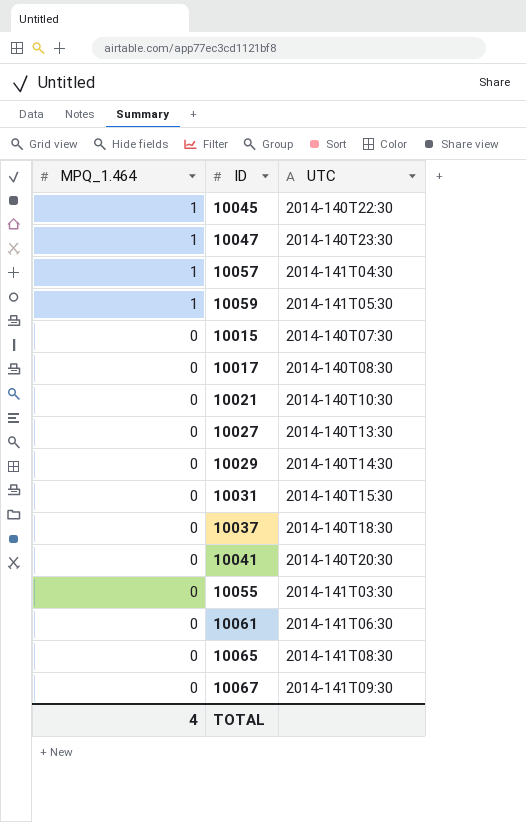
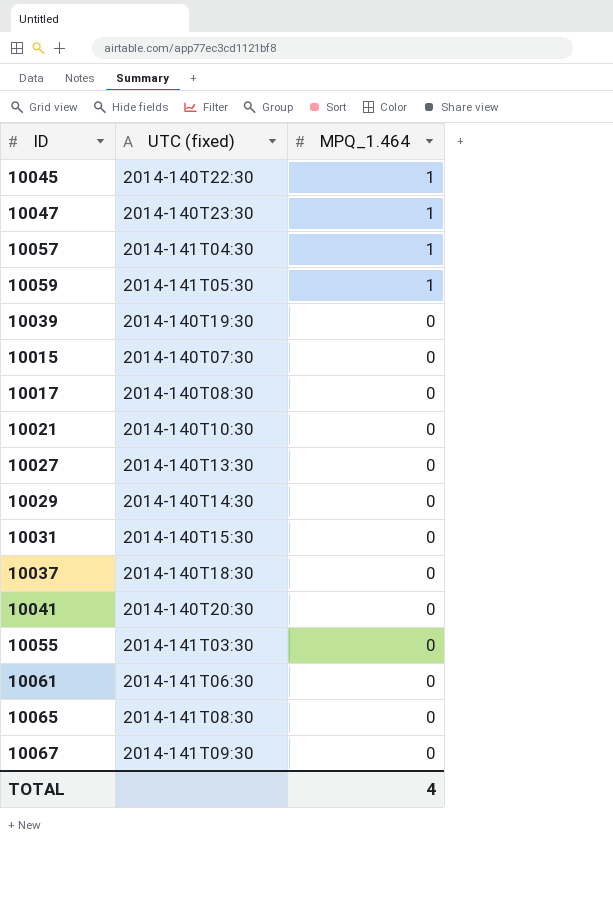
column name: UTC -> UTC (fixed)
column MPQ_1.464 | position: 1 -> 3
row 10039: none -> 2014-140T19:30 | 0

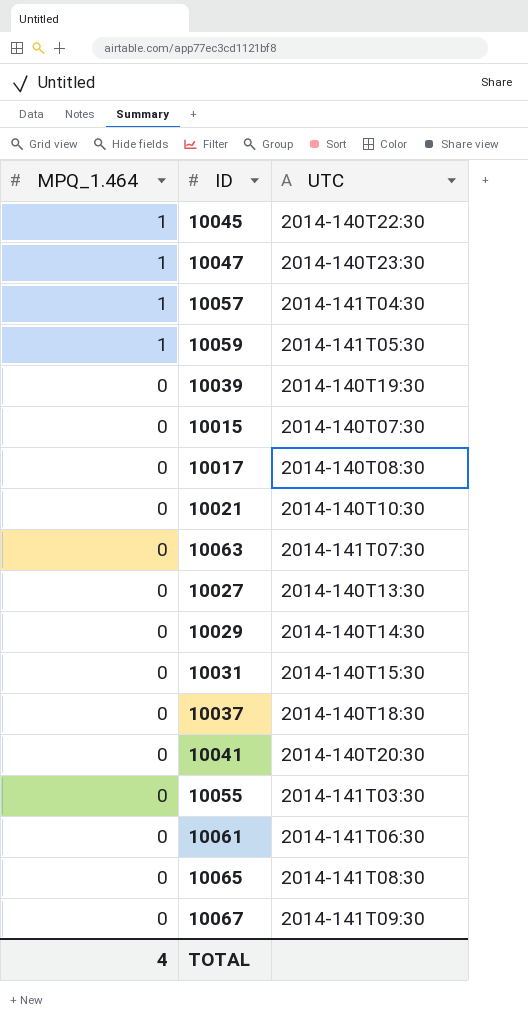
column MPQ_1.464 | position: 3 -> 1
column name: UTC (fixed) -> UTC
row 10063: none -> 0 | 2014-141T07:30

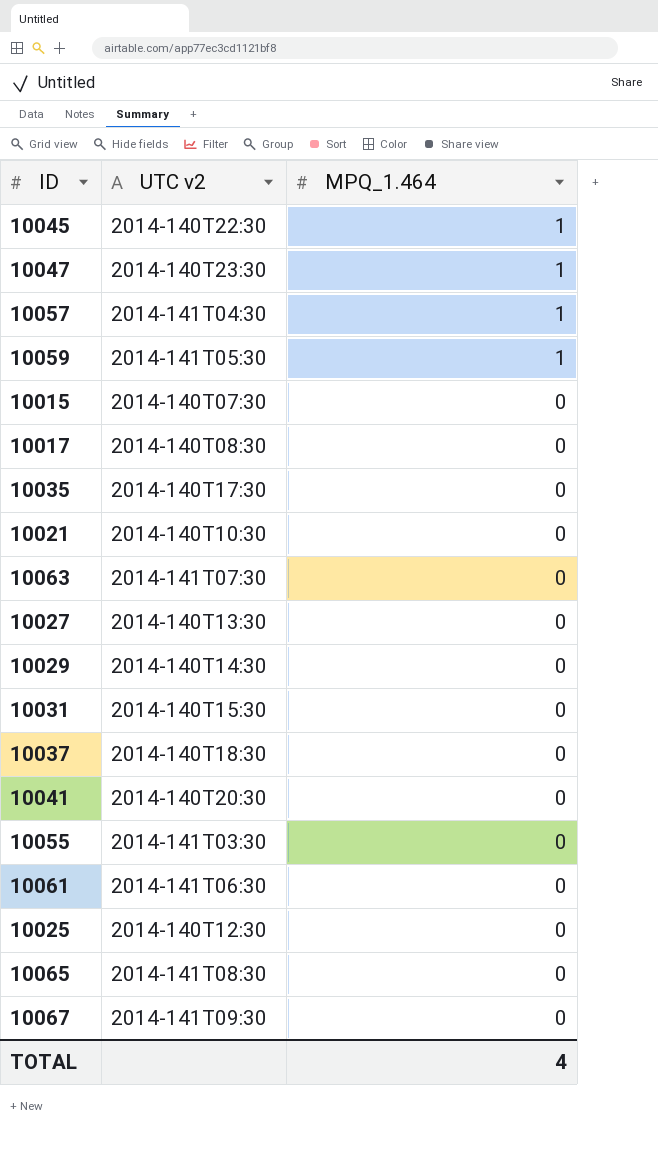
column name: UTC -> UTC v2
column MPQ_1.464 | position: 1 -> 3
row 10039: 0 | 2014-140T19:30 -> none
row 10035: none -> 2014-140T17:30 | 0
row 10025: none -> 2014-140T12:30 | 0

